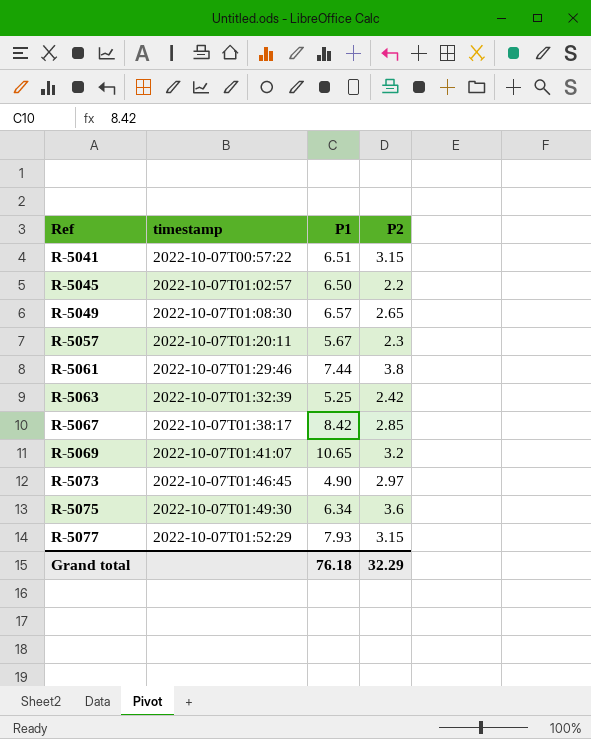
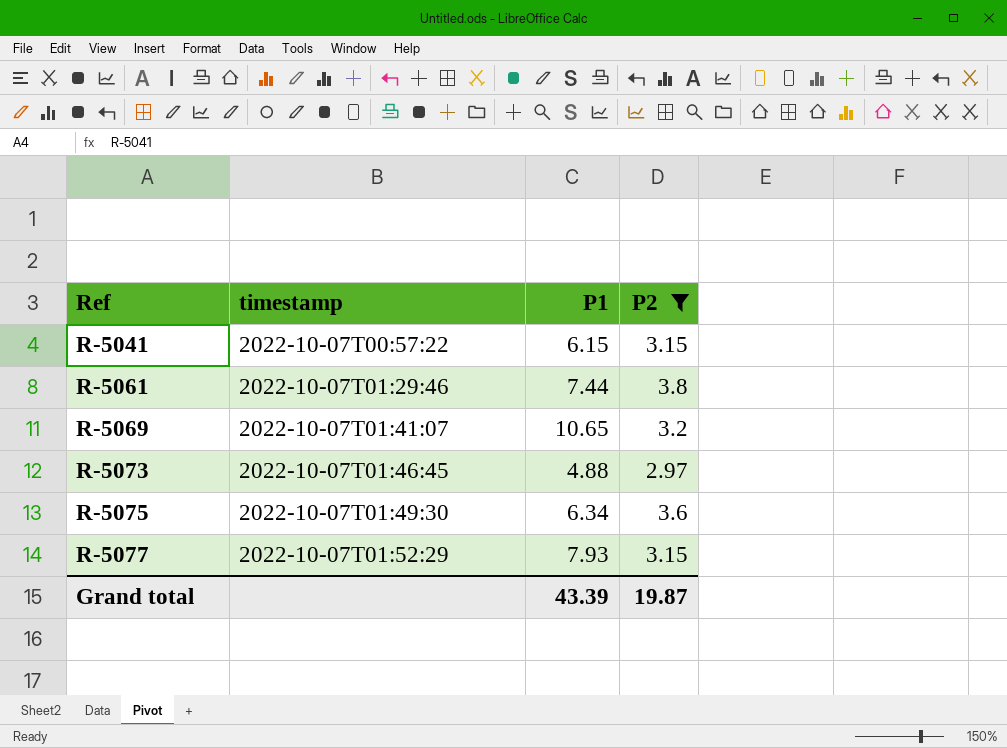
filter: none -> P2 >= 2.97
R-5041 | P1: 6.51 -> 6.15
R-5073 | P1: 4.90 -> 4.88
Grand total | P1: 76.18 -> 43.39
Grand total | P2: 32.29 -> 19.87

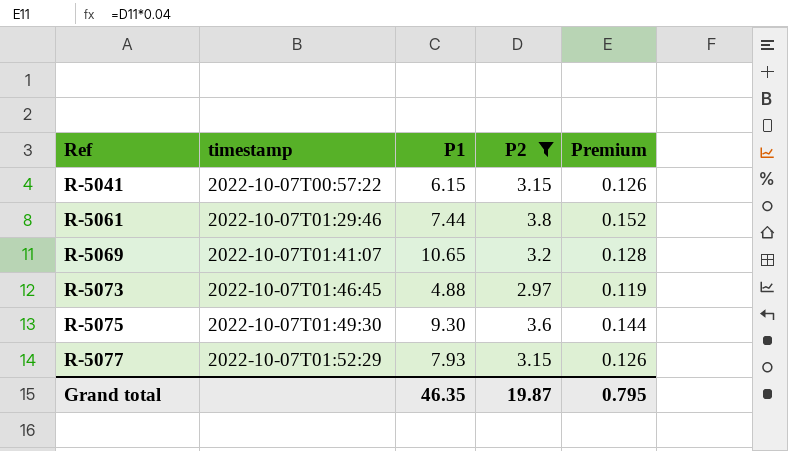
column Premium | formula: none -> [P2] * 0.04
R-5075 | P1: 6.34 -> 9.30
Grand total | P1: 43.39 -> 46.35

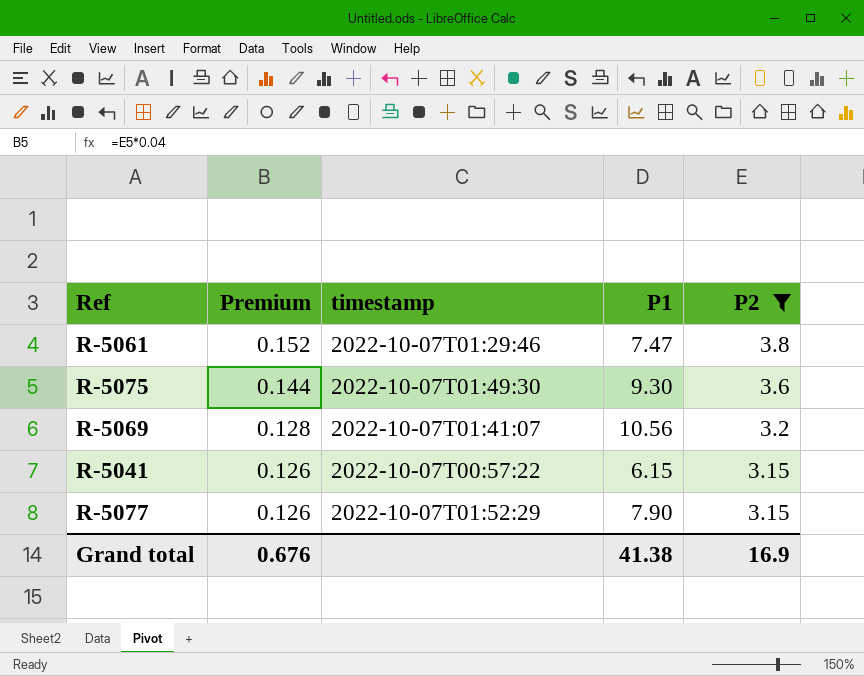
row order: Ref ascending -> Premium descending
column Premium | position: 5 -> 2
row R-5073: 2022-10-07T01:46:45 | 4.88 | 2.97 | 0.119 -> none
R-5061 | P1: 7.44 -> 7.47
R-5069 | P1: 10.65 -> 10.56
R-5077 | P1: 7.93 -> 7.90
Grand total | Premium: 0.795 -> 0.676
Grand total | P1: 46.35 -> 41.38
Grand total | P2: 19.87 -> 16.9

